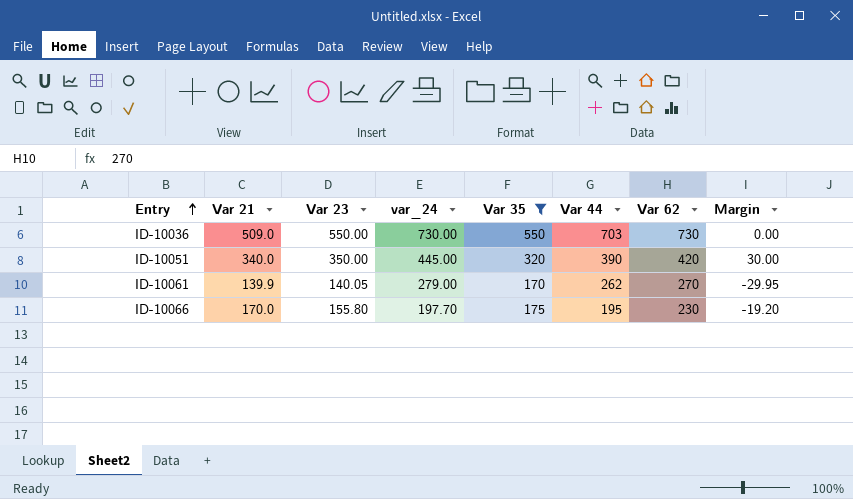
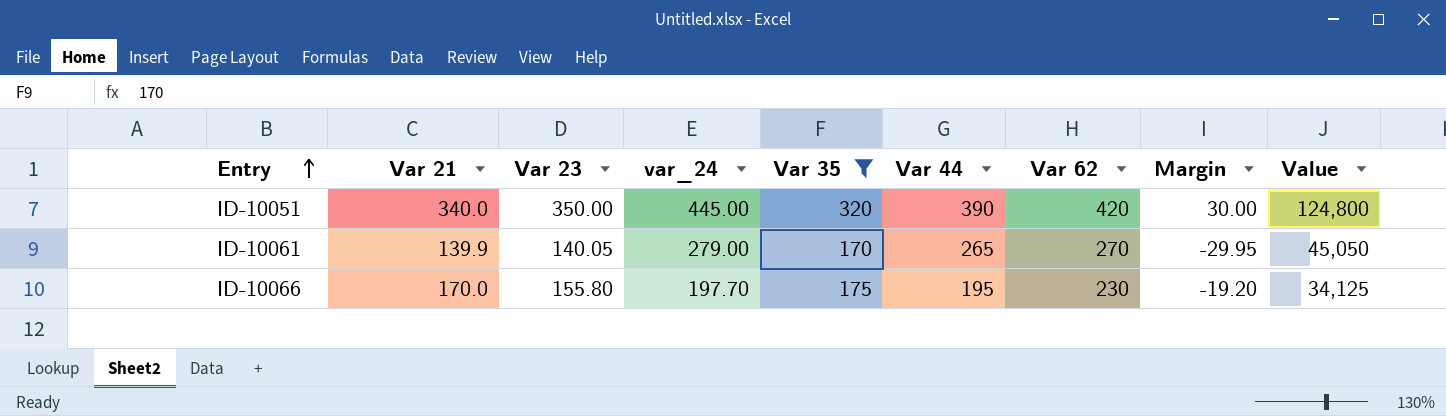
column Value | formula: none -> [Var 35] * [Var 44]
row ID-10036: 509.0 | 550.00 | 730.00 | 550 | 703 | 730 | 0.00 -> none
ID-10061 | Var 44: 262 -> 265

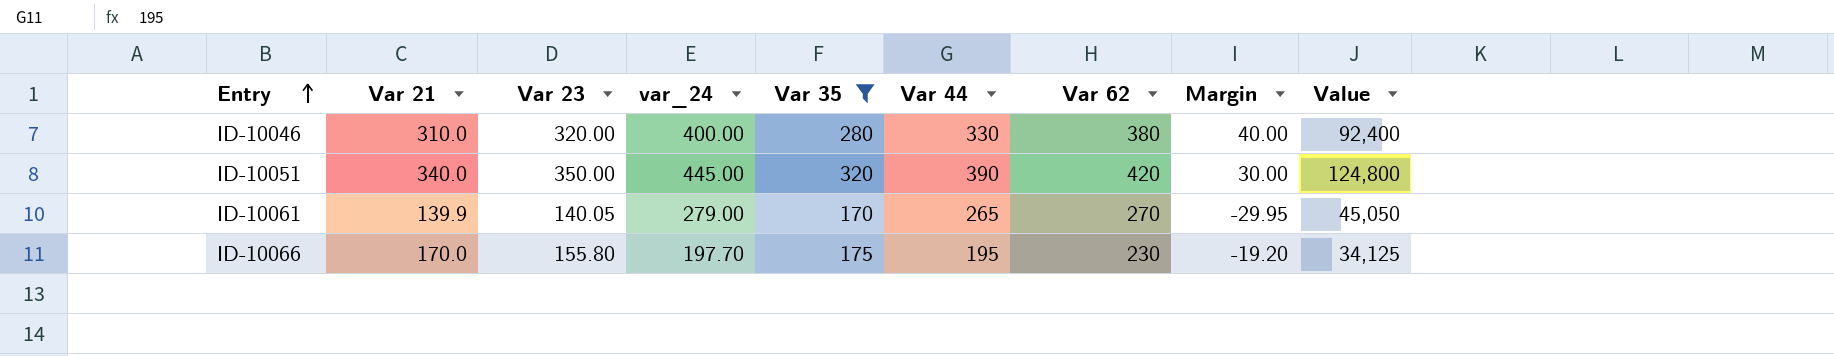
row ID-10046: none -> 310.0 | 320.00 | 400.00 | 280 | 330 | 380 | 40.00 | 92,400

